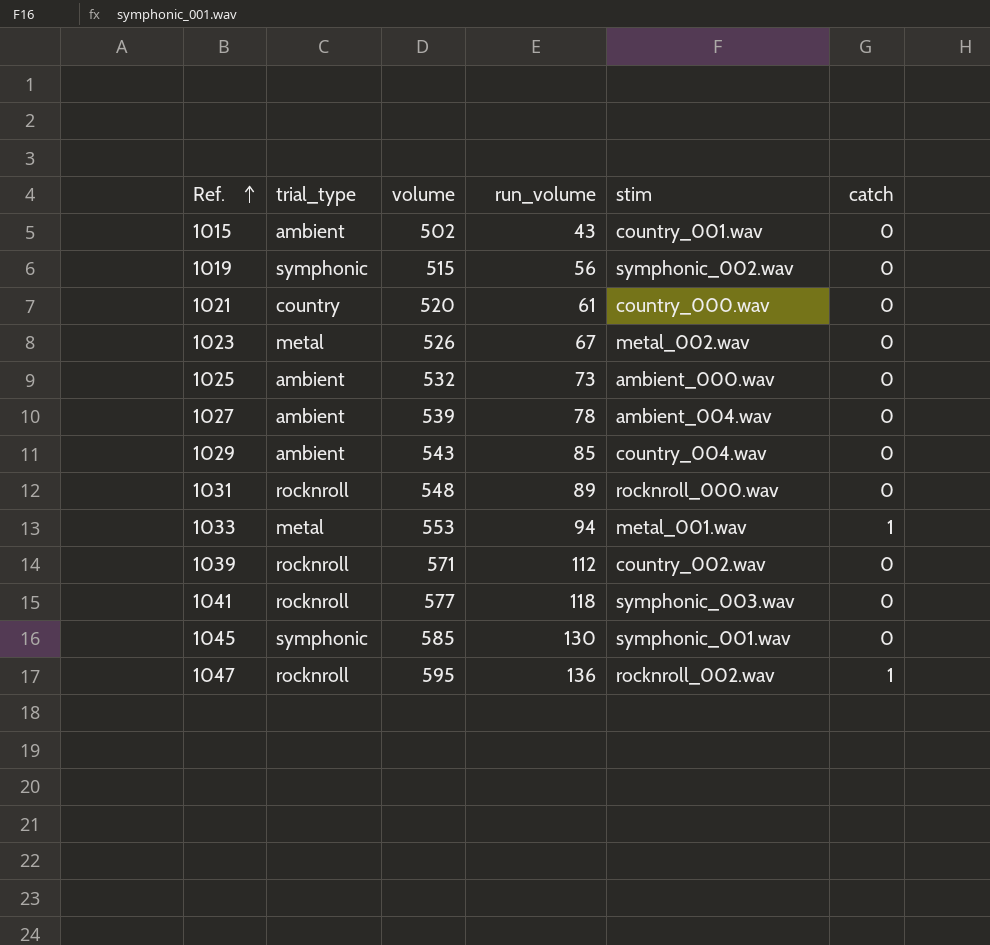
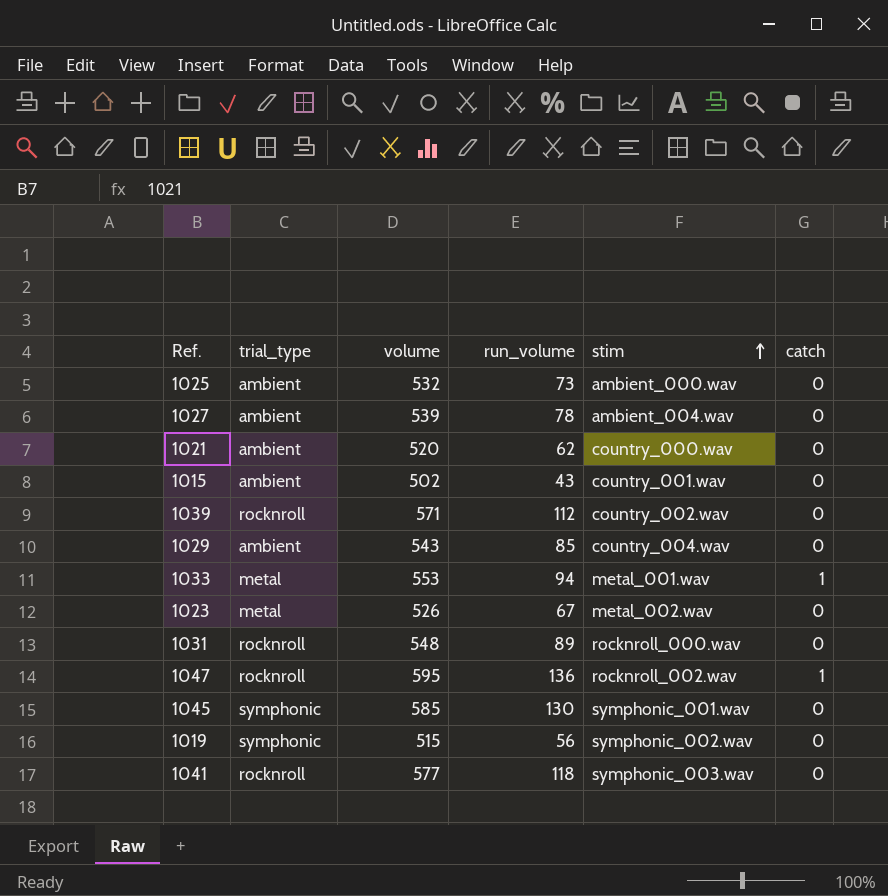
row order: Ref. ascending -> stim ascending
1021 | trial_type: country -> ambient
1021 | run_volume: 61 -> 62

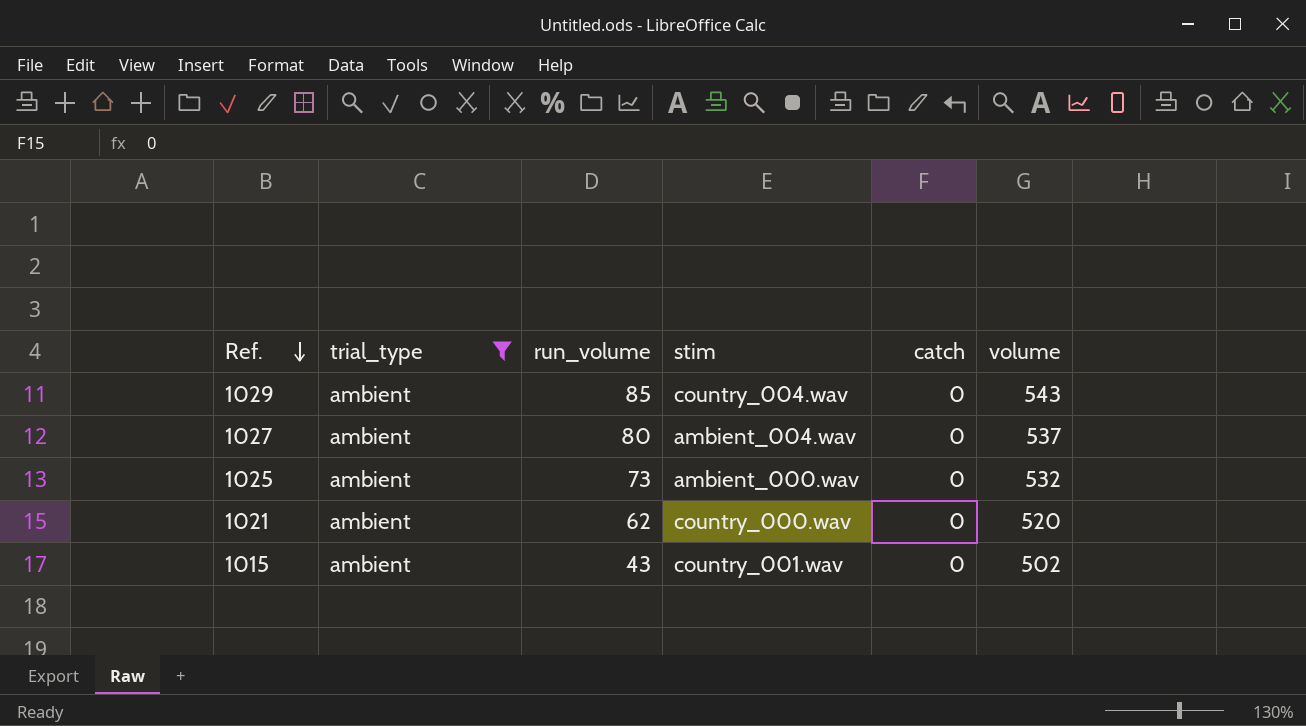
filter: none -> trial_type = ambient
row order: stim ascending -> Ref. descending
column volume | position: 3 -> 6
1027 | run_volume: 78 -> 80
1027 | volume: 539 -> 537

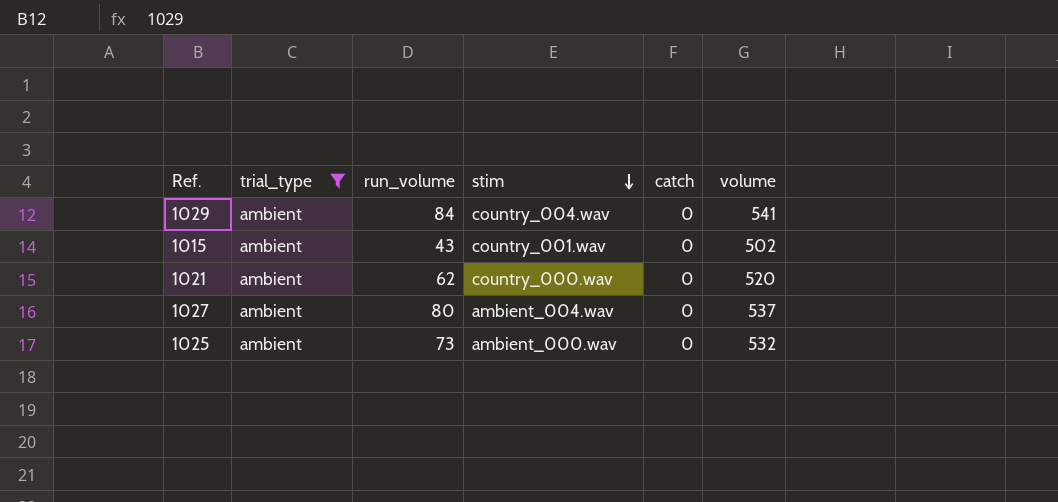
row order: Ref. descending -> stim descending
1029 | run_volume: 85 -> 84
1029 | volume: 543 -> 541

